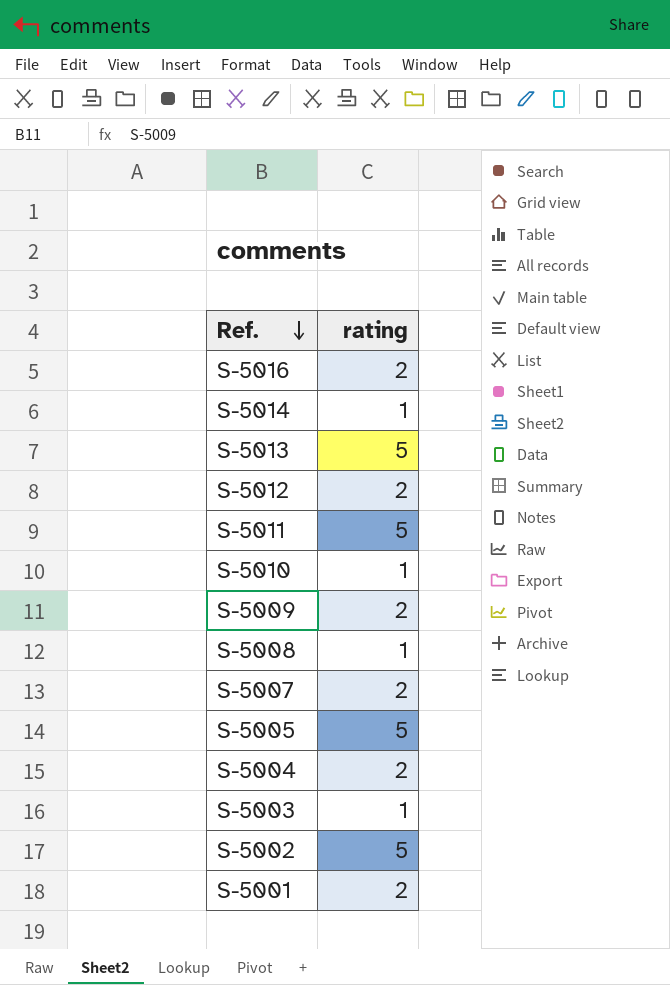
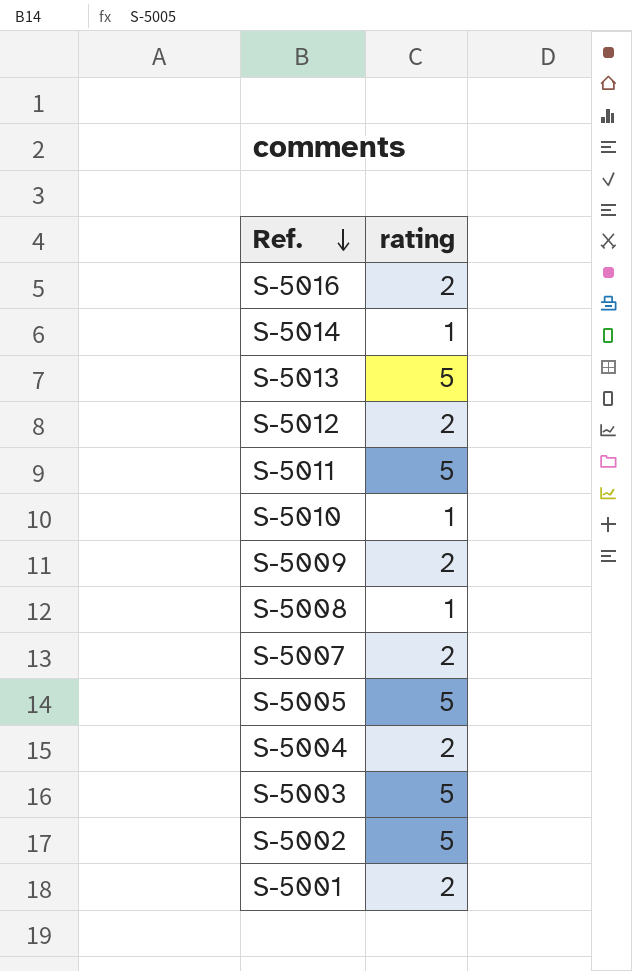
S-5003 | rating: 1 -> 5

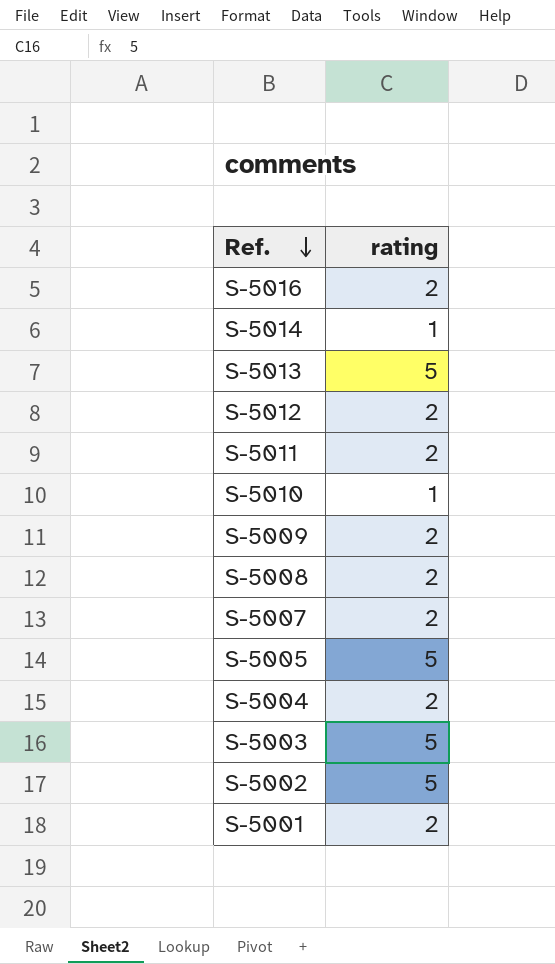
S-5011 | rating: 5 -> 2
S-5008 | rating: 1 -> 2

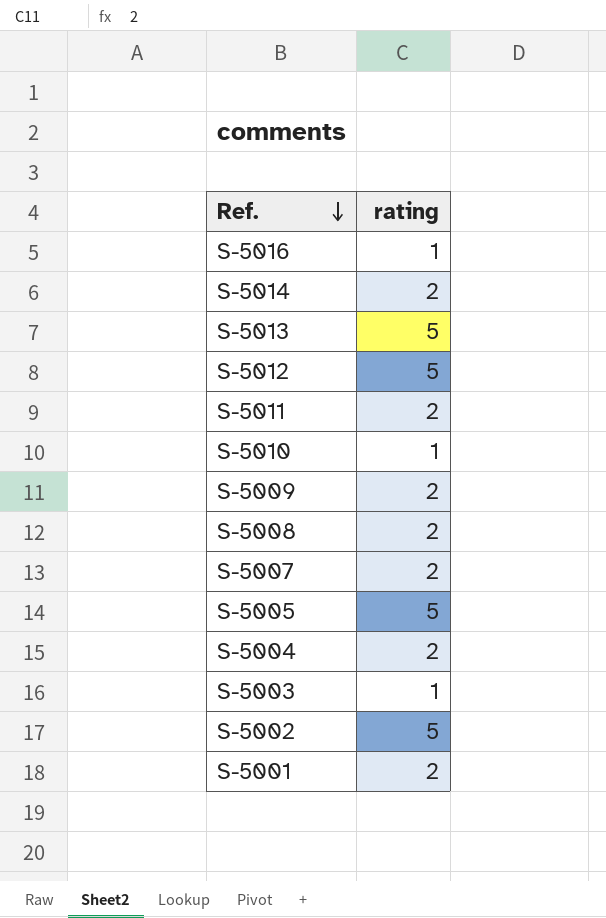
S-5016 | rating: 2 -> 1
S-5014 | rating: 1 -> 2
S-5012 | rating: 2 -> 5
S-5003 | rating: 5 -> 1

